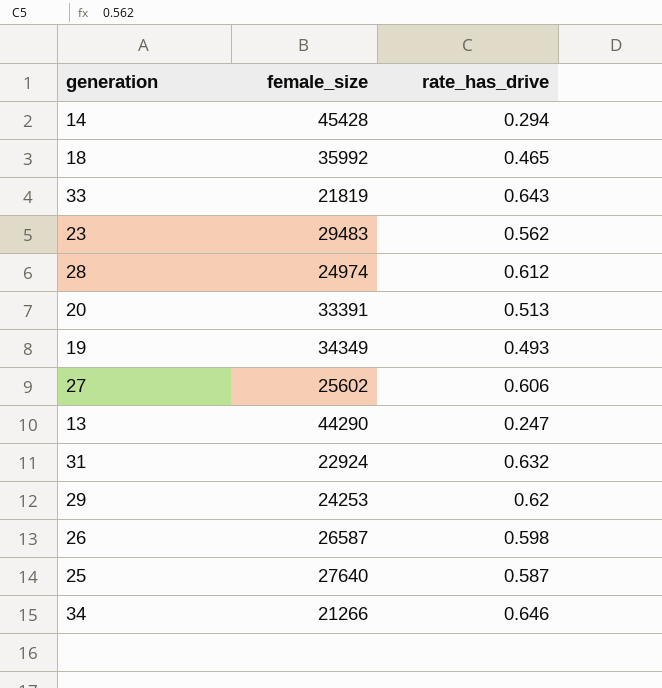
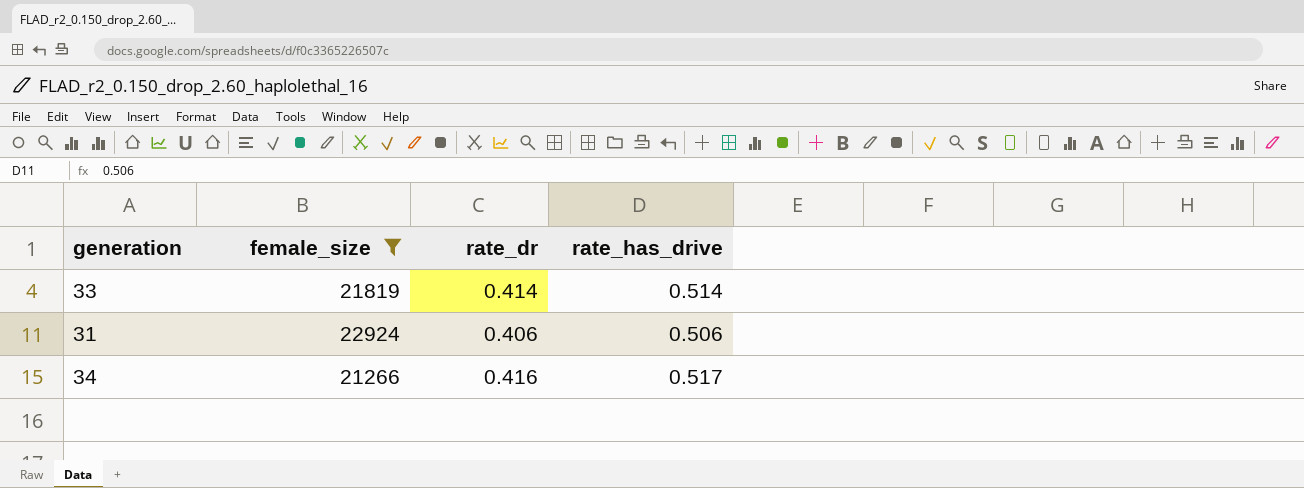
filter: none -> female_size <= 22924
column rate_dr | position: none -> 3
33 | rate_has_drive: 0.643 -> 0.514
31 | rate_has_drive: 0.632 -> 0.506
34 | rate_has_drive: 0.646 -> 0.517

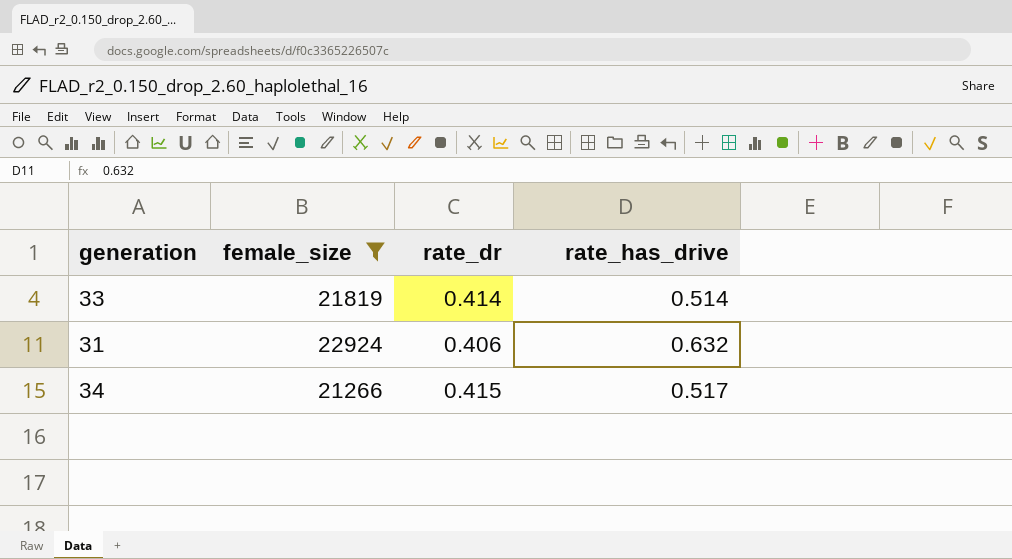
31 | rate_has_drive: 0.506 -> 0.632
34 | rate_dr: 0.416 -> 0.415

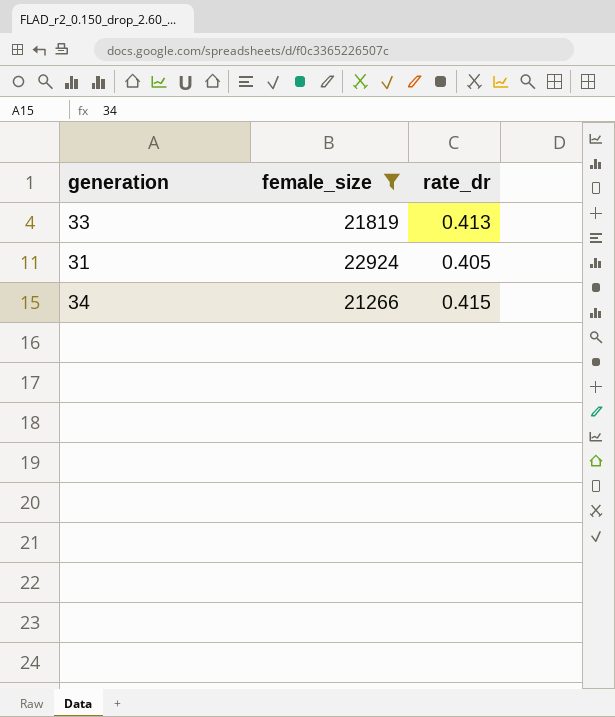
column rate_has_drive | position: 4 -> none
33 | rate_dr: 0.414 -> 0.413
31 | rate_dr: 0.406 -> 0.405

